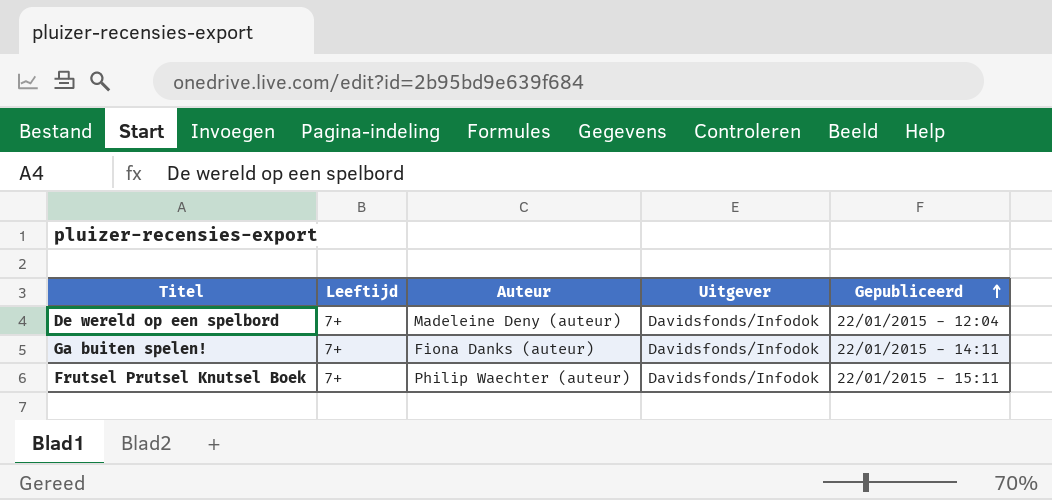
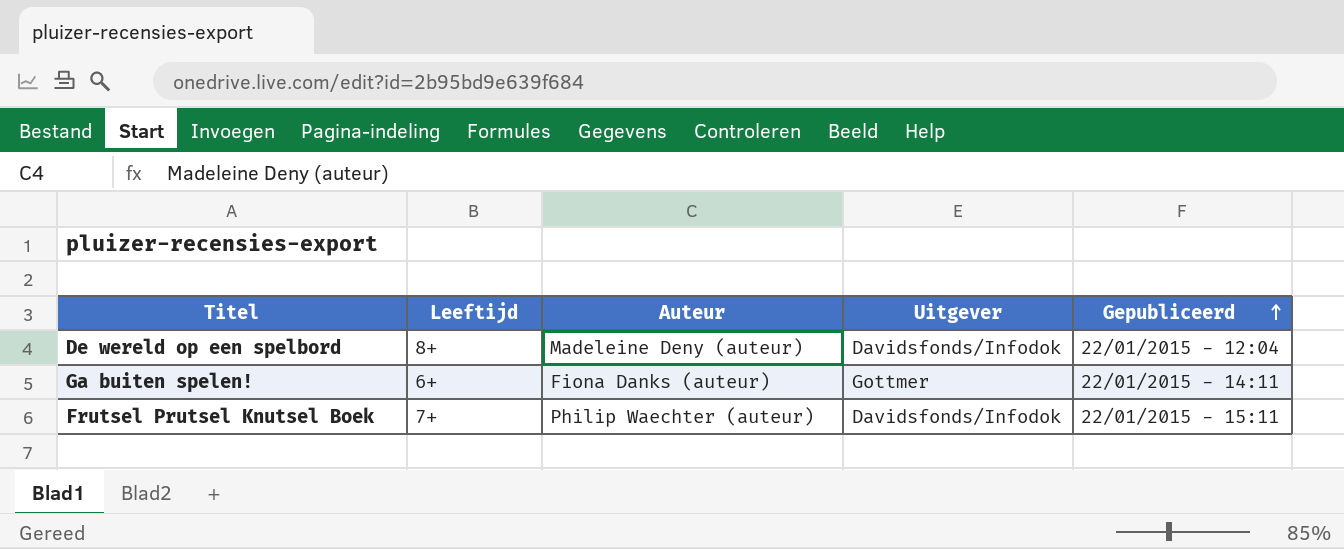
De wereld op een spelbord | Leeftijd: 7+ -> 8+
Ga buiten spelen! | Leeftijd: 7+ -> 6+
Ga buiten spelen! | Uitgever: Davidsfonds/Infodok -> Gottmer

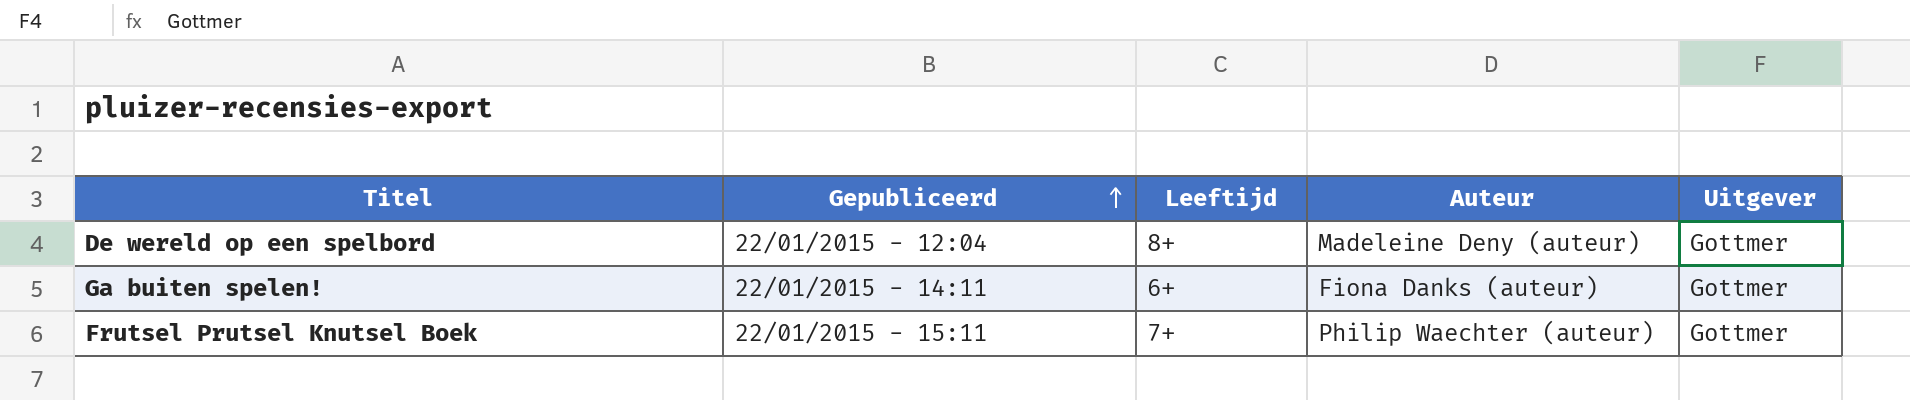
column Gepubliceerd | position: 5 -> 2
De wereld op een spelbord | Uitgever: Davidsfonds/Infodok -> Gottmer
Frutsel Prutsel Knutsel Boek | Uitgever: Davidsfonds/Infodok -> Gottmer

